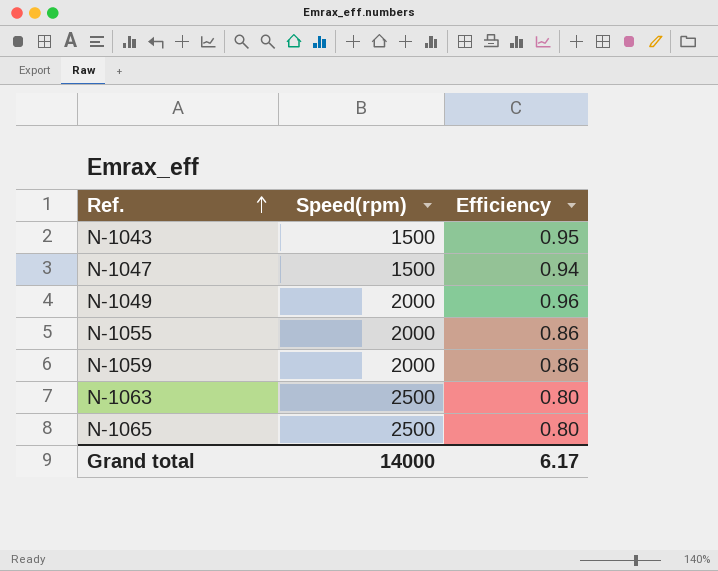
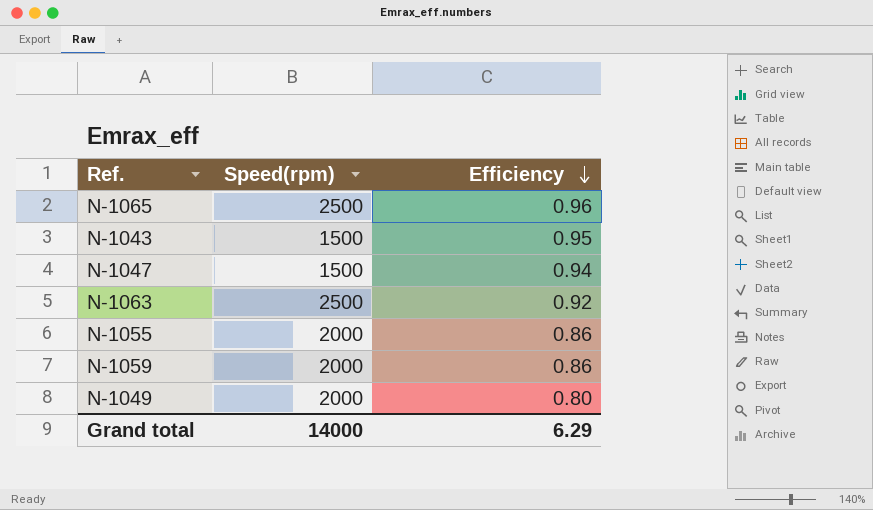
row order: Ref. ascending -> Efficiency descending
N-1065 | Efficiency: 0.80 -> 0.96
N-1063 | Efficiency: 0.80 -> 0.92
N-1049 | Efficiency: 0.96 -> 0.80
Grand total | Efficiency: 6.17 -> 6.29

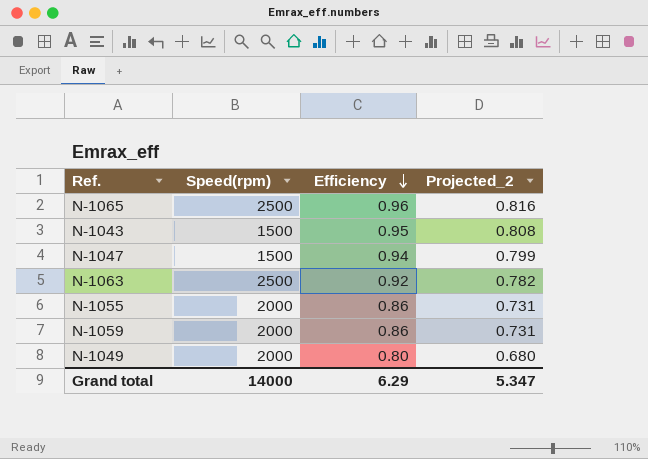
column Projected_2 | formula: none -> [Efficiency] * 0.85

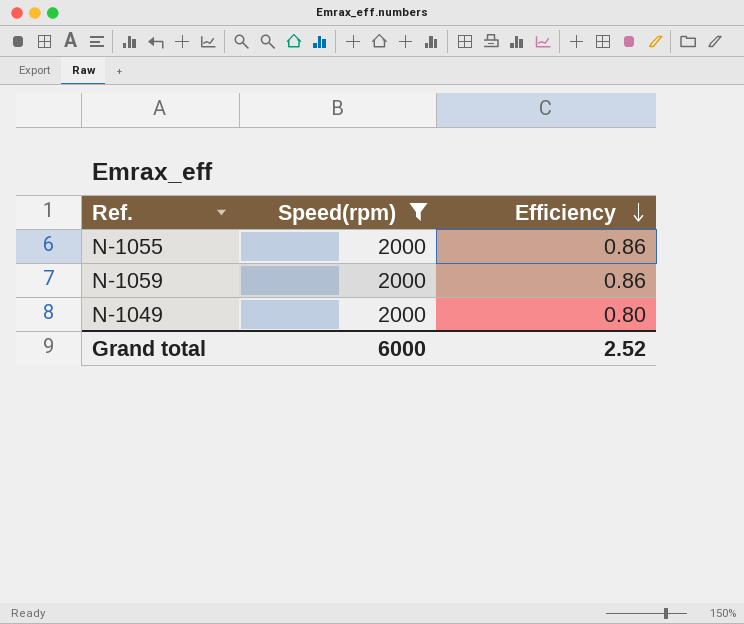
filter: none -> Speed(rpm) = 2000
column Projected_2 | formula: [Efficiency] * 0.85 -> none
Grand total | Speed(rpm): 14000 -> 6000
Grand total | Efficiency: 6.29 -> 2.52

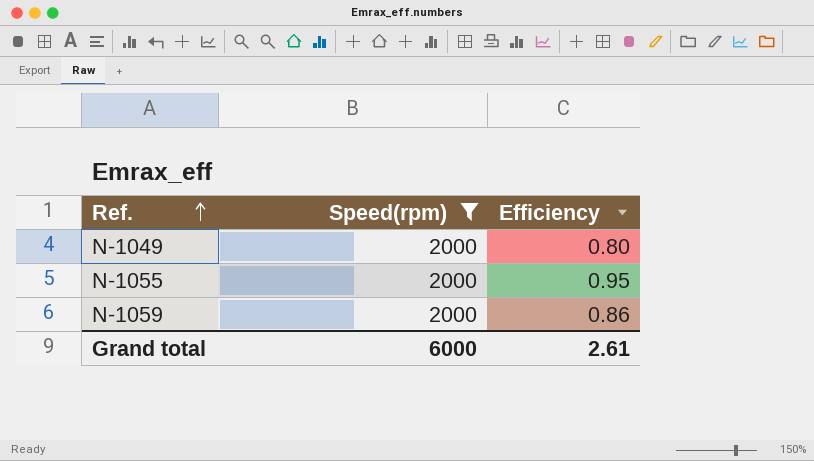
row order: Efficiency descending -> Ref. ascending
N-1055 | Efficiency: 0.86 -> 0.95
Grand total | Efficiency: 2.52 -> 2.61

